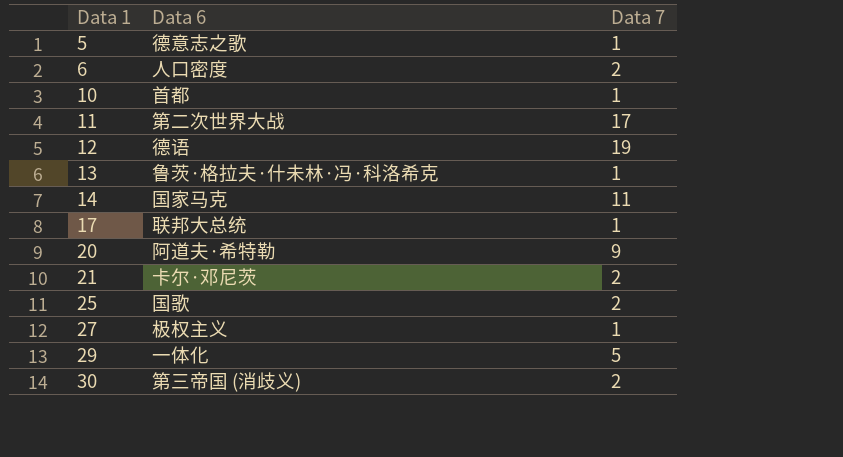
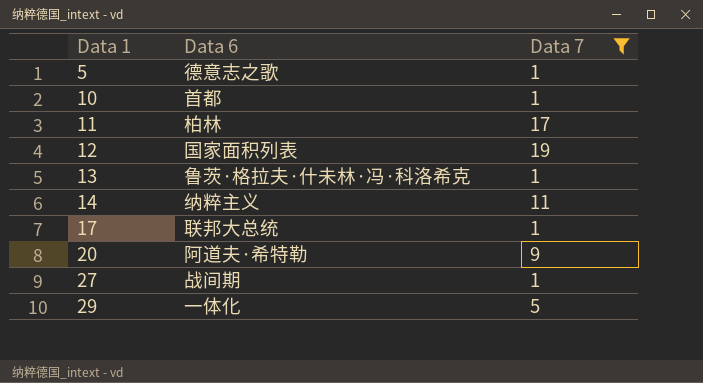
filter: none -> Data 7 != 2
11 | Data 6: 第二次世界大战 -> 柏林
12 | Data 6: 德语 -> 国家面积列表
14 | Data 6: 国家马克 -> 纳粹主义
27 | Data 6: 极权主义 -> 战间期

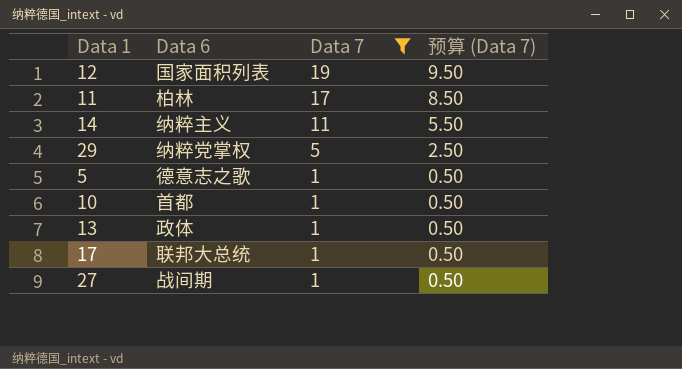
row order: Data 1 ascending -> Data 7 descending
column 预算 (Data 7) | formula: none -> [Data 7] * 0.5
row 20: 阿道夫·希特勒 | 9 -> none
29 | Data 6: 一体化 -> 纳粹党掌权
13 | Data 6: 鲁茨·格拉夫·什未林·冯·科洛希克 -> 政体

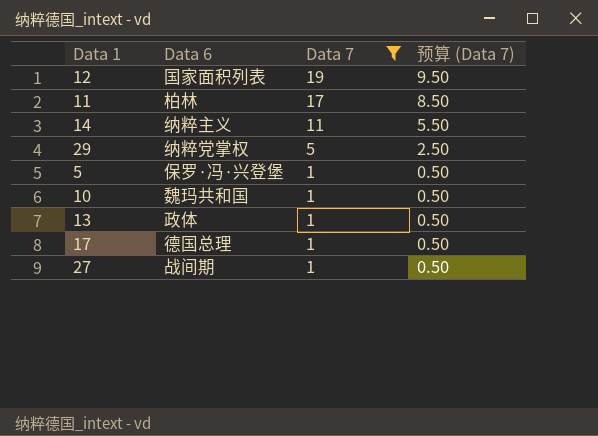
5 | Data 6: 德意志之歌 -> 保罗·冯·兴登堡
10 | Data 6: 首都 -> 魏玛共和国
17 | Data 6: 联邦大总统 -> 德国总理

